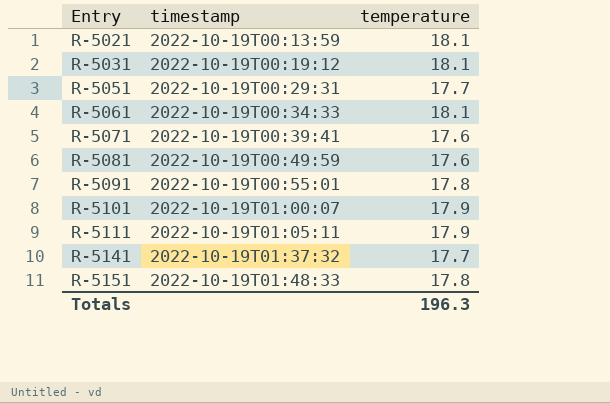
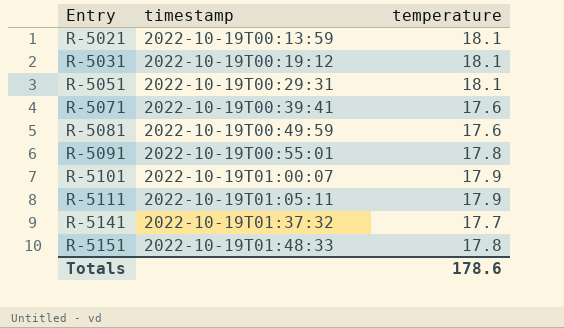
row R-5061: 2022-10-19T00:34:33 | 18.1 -> none
R-5051 | temperature: 17.7 -> 18.1
Totals | temperature: 196.3 -> 178.6

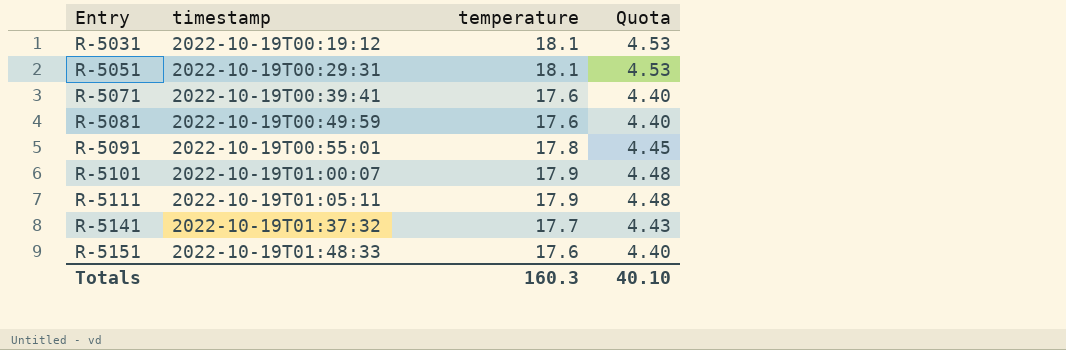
column Quota | formula: none -> [temperature] * 0.25
row R-5021: 2022-10-19T00:13:59 | 18.1 -> none
R-5151 | temperature: 17.8 -> 17.6
Totals | temperature: 178.6 -> 160.3

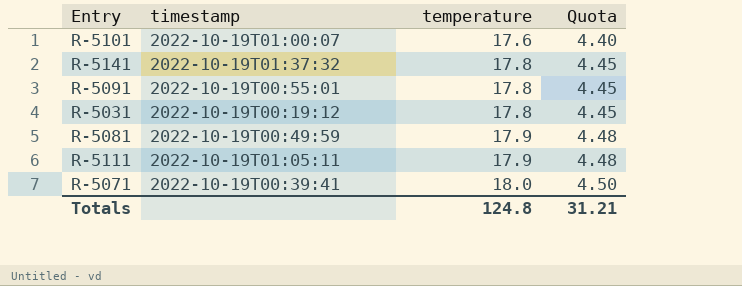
row order: Entry ascending -> temperature ascending
row R-5051: 2022-10-19T00:29:31 | 18.1 | 4.53 -> none
row R-5151: 2022-10-19T01:48:33 | 17.6 | 4.40 -> none
R-5101 | temperature: 17.9 -> 17.6
R-5101 | Quota: 4.48 -> 4.40
R-5141 | temperature: 17.7 -> 17.8
R-5141 | Quota: 4.43 -> 4.45
R-5031 | temperature: 18.1 -> 17.8
R-5031 | Quota: 4.53 -> 4.45
R-5081 | temperature: 17.6 -> 17.9
R-5081 | Quota: 4.40 -> 4.48
R-5071 | temperature: 17.6 -> 18.0
R-5071 | Quota: 4.40 -> 4.50
Totals | temperature: 160.3 -> 124.8
Totals | Quota: 40.10 -> 31.21

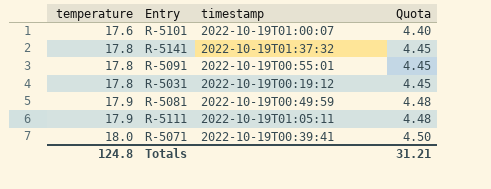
column temperature | position: 3 -> 1

